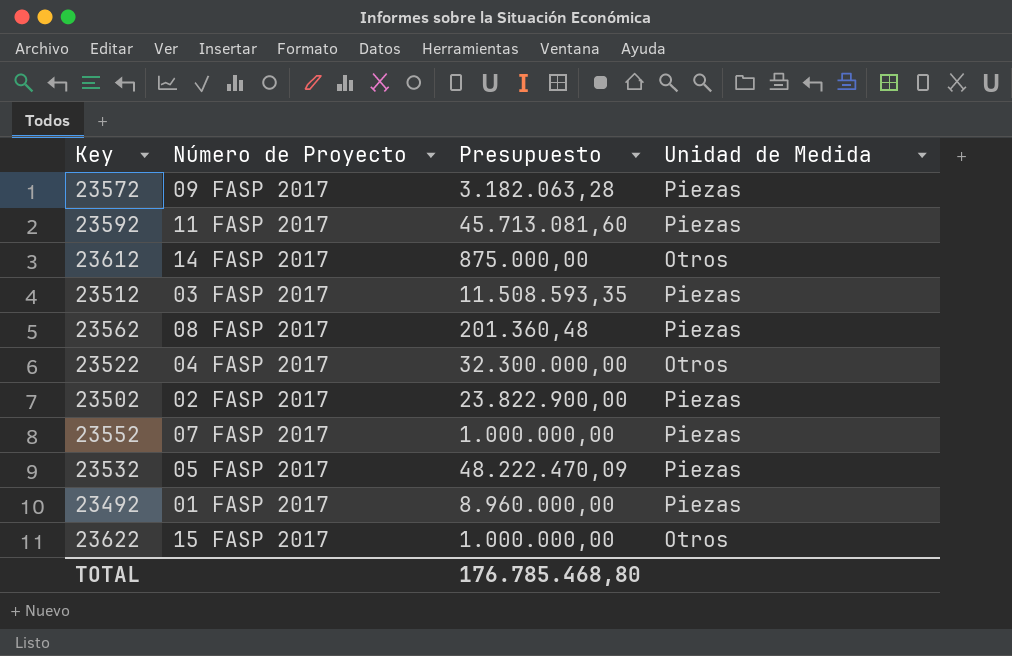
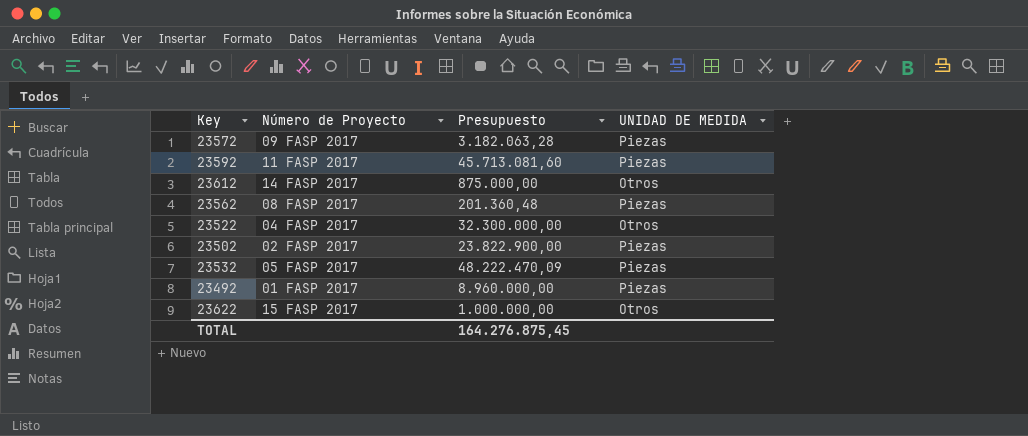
column name: Unidad de Medida -> UNIDAD DE MEDIDA
row 23512: 03 FASP 2017 | 11.508.593,35 | Piezas -> none
row 23552: 07 FASP 2017 | 1.000.000,00 | Piezas -> none
TOTAL | Presupuesto: 176.785.468,80 -> 164.276.875,45

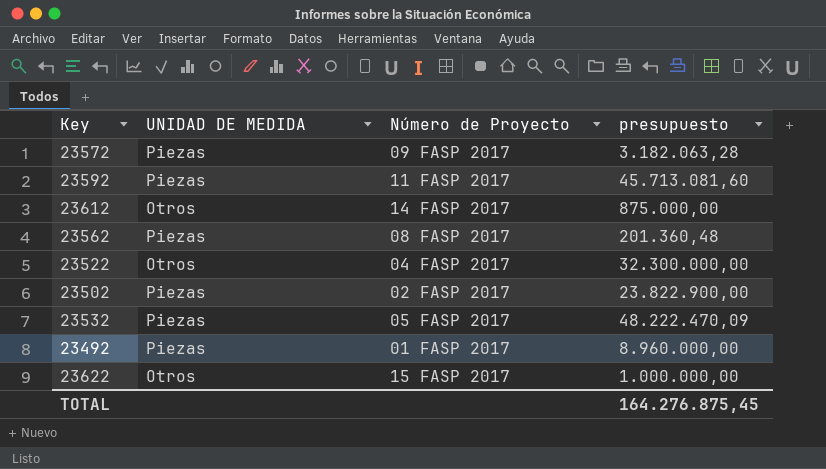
column UNIDAD DE MEDIDA | position: 4 -> 2
column name: Presupuesto -> presupuesto

